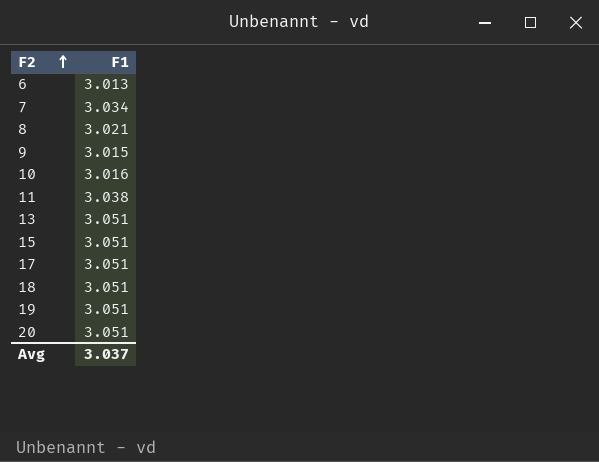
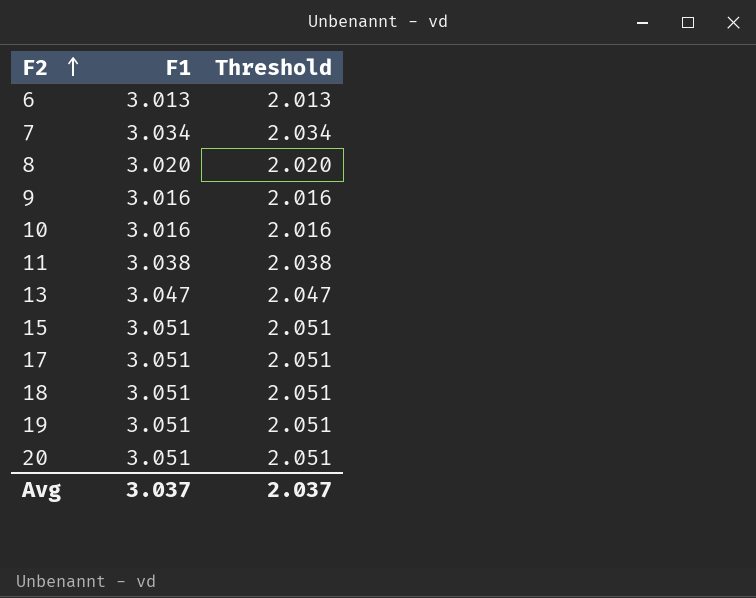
column Threshold | formula: none -> [F1] - 1
8 | F1: 3.021 -> 3.020
9 | F1: 3.015 -> 3.016
13 | F1: 3.051 -> 3.047

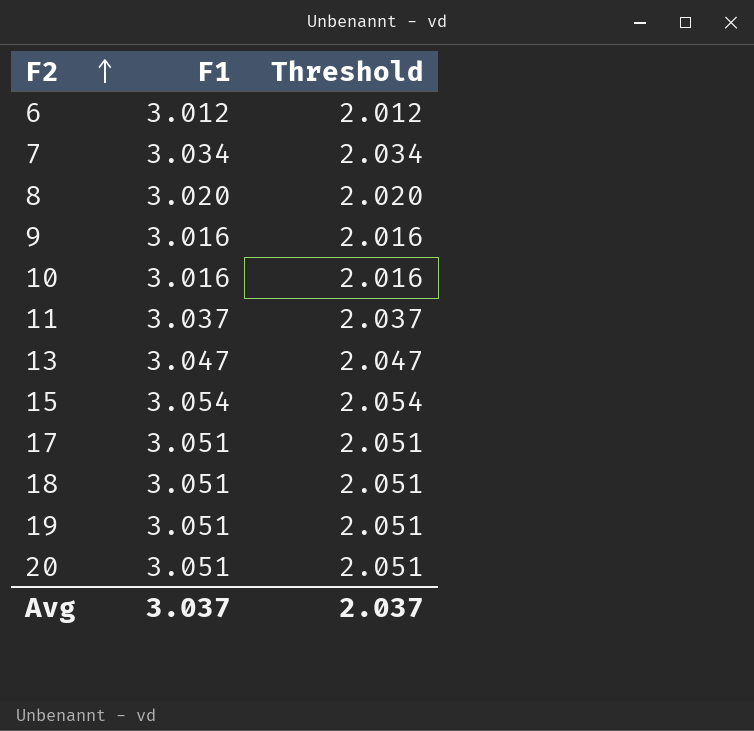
6 | F1: 3.013 -> 3.012
6 | Threshold: 2.013 -> 2.012
11 | F1: 3.038 -> 3.037
11 | Threshold: 2.038 -> 2.037
15 | F1: 3.051 -> 3.054
15 | Threshold: 2.051 -> 2.054

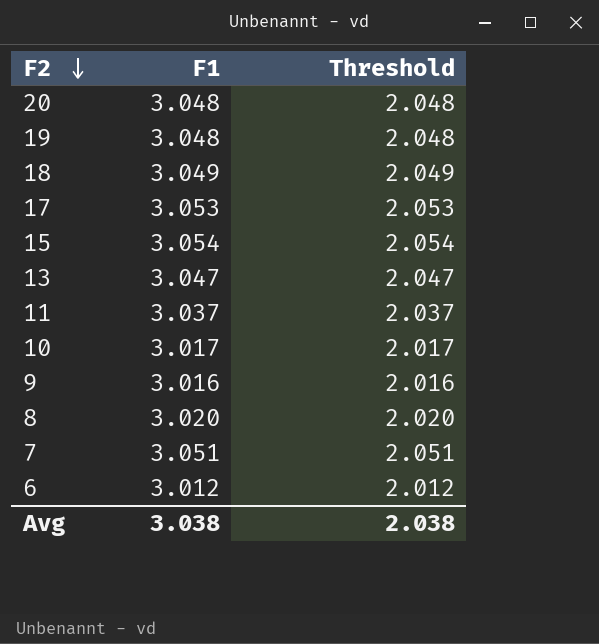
row order: F2 ascending -> F2 descending
20 | F1: 3.051 -> 3.048
20 | Threshold: 2.051 -> 2.048
19 | F1: 3.051 -> 3.048
19 | Threshold: 2.051 -> 2.048
18 | F1: 3.051 -> 3.049
18 | Threshold: 2.051 -> 2.049
17 | F1: 3.051 -> 3.053
17 | Threshold: 2.051 -> 2.053
10 | F1: 3.016 -> 3.017
10 | Threshold: 2.016 -> 2.017
7 | F1: 3.034 -> 3.051
7 | Threshold: 2.034 -> 2.051
Avg | F1: 3.037 -> 3.038
Avg | Threshold: 2.037 -> 2.038

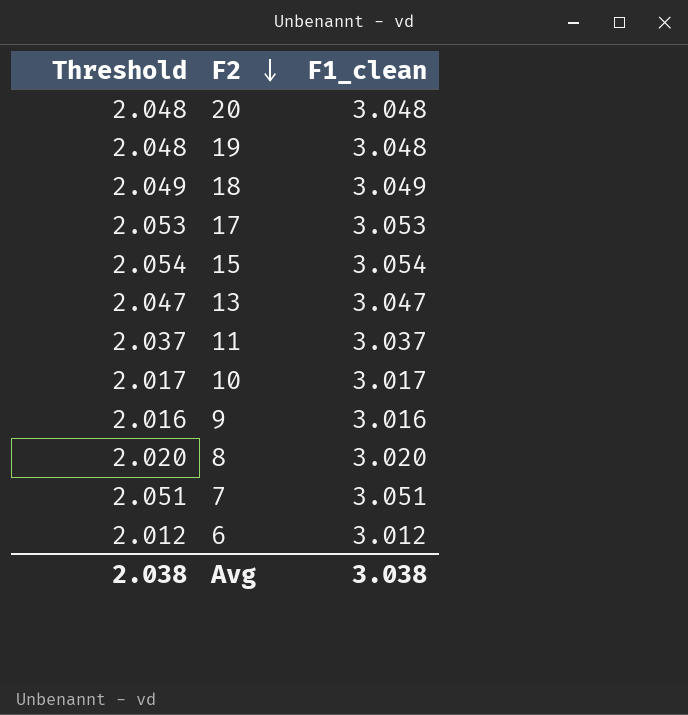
column Threshold | position: 3 -> 1
column name: F1 -> F1_clean

